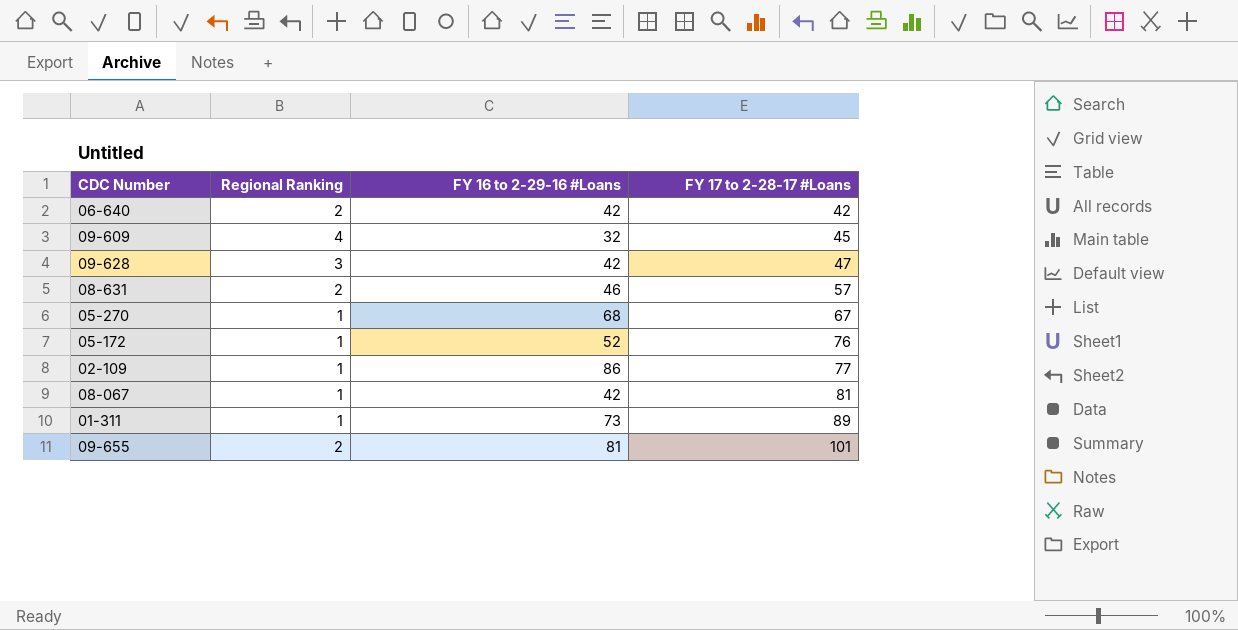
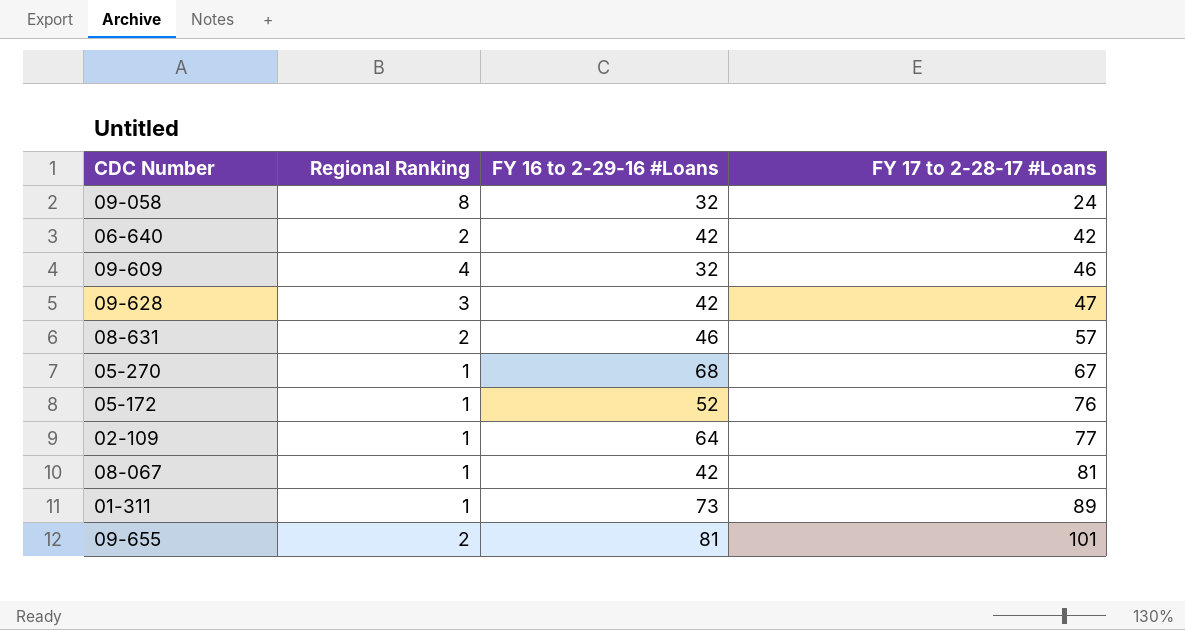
row 09-058: none -> 8 | 32 | 24
09-609 | FY 17 to 2-28-17 #Loans: 45 -> 46
02-109 | FY 16 to 2-29-16 #Loans: 86 -> 64

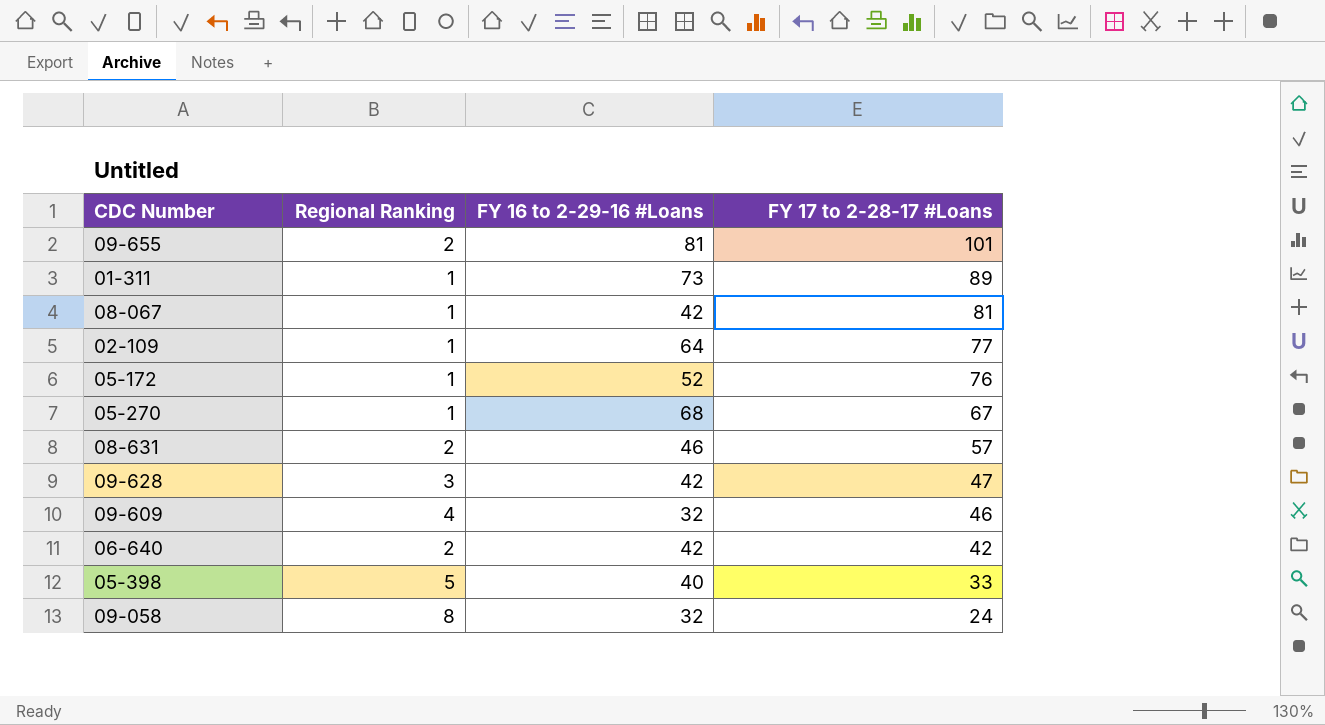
row order: FY 17 to 2-28-17 #Loans ascending -> FY 17 to 2-28-17 #Loans descending
row 05-398: none -> 5 | 40 | 33

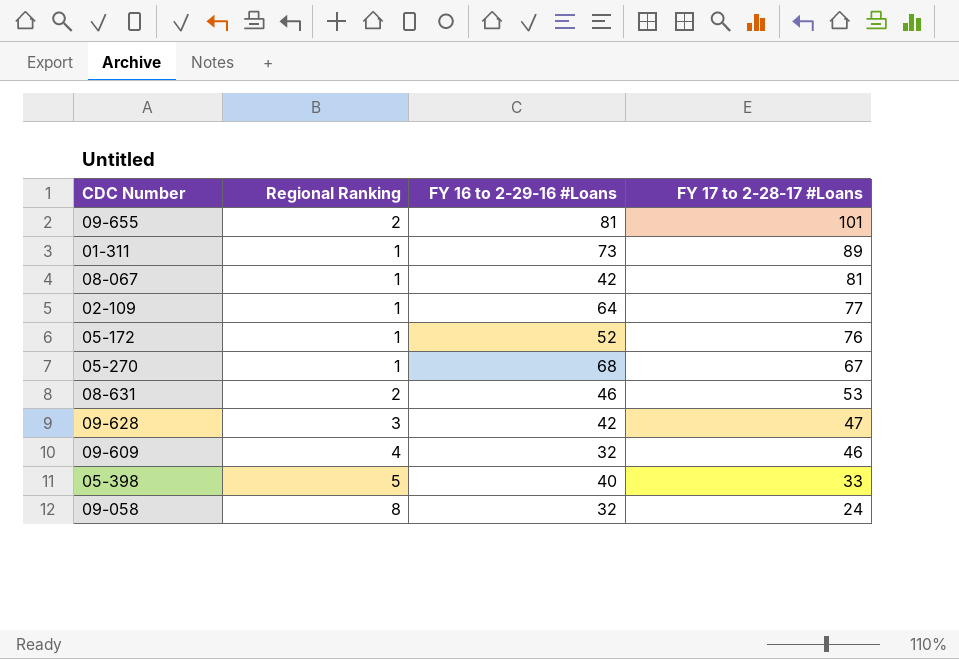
row 06-640: 2 | 42 | 42 -> none
08-631 | FY 17 to 2-28-17 #Loans: 57 -> 53

